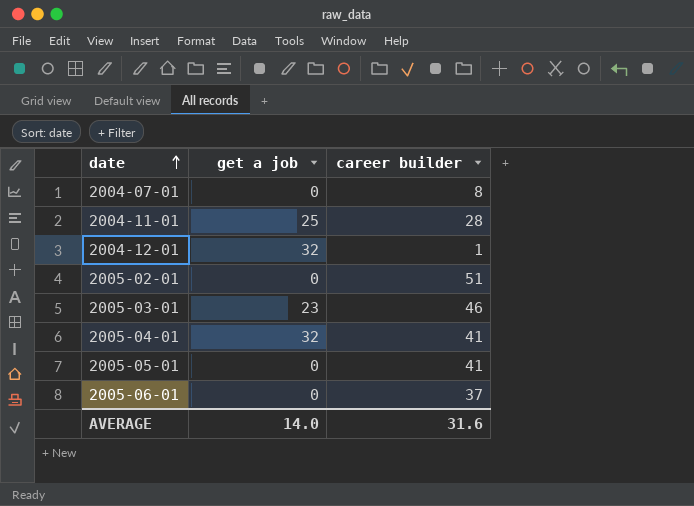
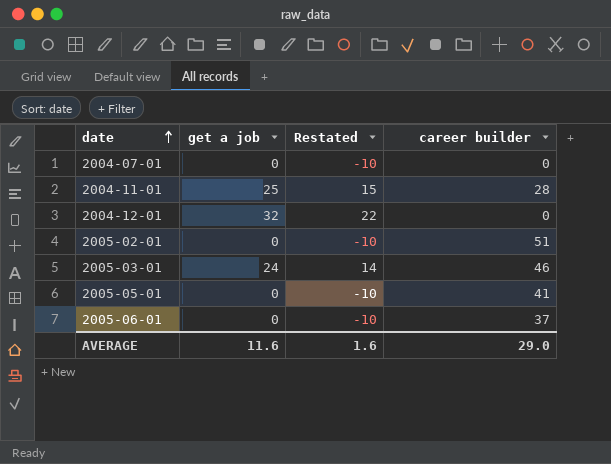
column Restated | formula: none -> [get a job] - 10
row 2005-04-01: 32 | 41 -> none
2004-07-01 | career builder: 8 -> 0
2004-12-01 | career builder: 1 -> 0
2005-03-01 | get a job: 23 -> 24
AVERAGE | get a job: 14.0 -> 11.6
AVERAGE | career builder: 31.6 -> 29.0

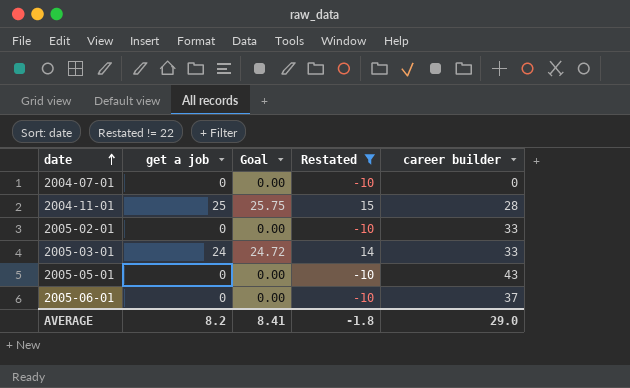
filter: none -> Restated != 22
column Goal | formula: none -> [get a job] * 1.03
2005-02-01 | career builder: 51 -> 33
2005-03-01 | career builder: 46 -> 33
2005-05-01 | career builder: 41 -> 43
AVERAGE | get a job: 11.6 -> 8.2
AVERAGE | Restated: 1.6 -> -1.8

